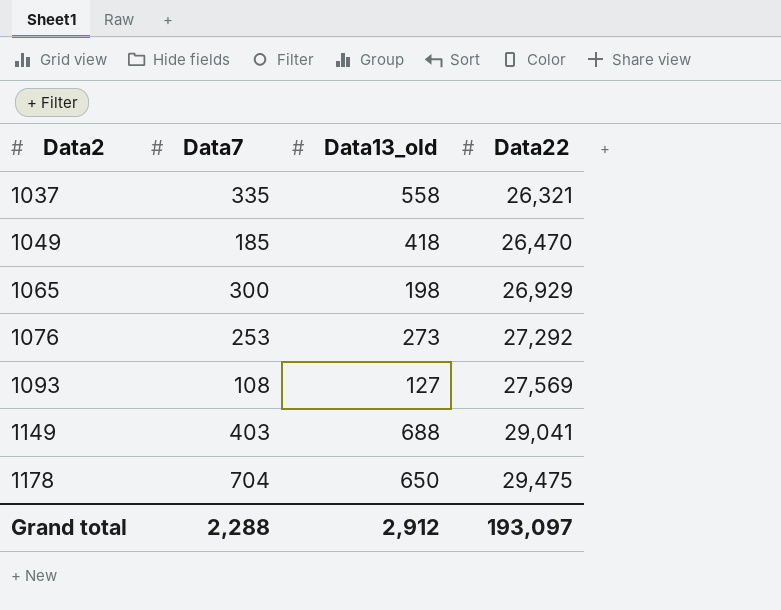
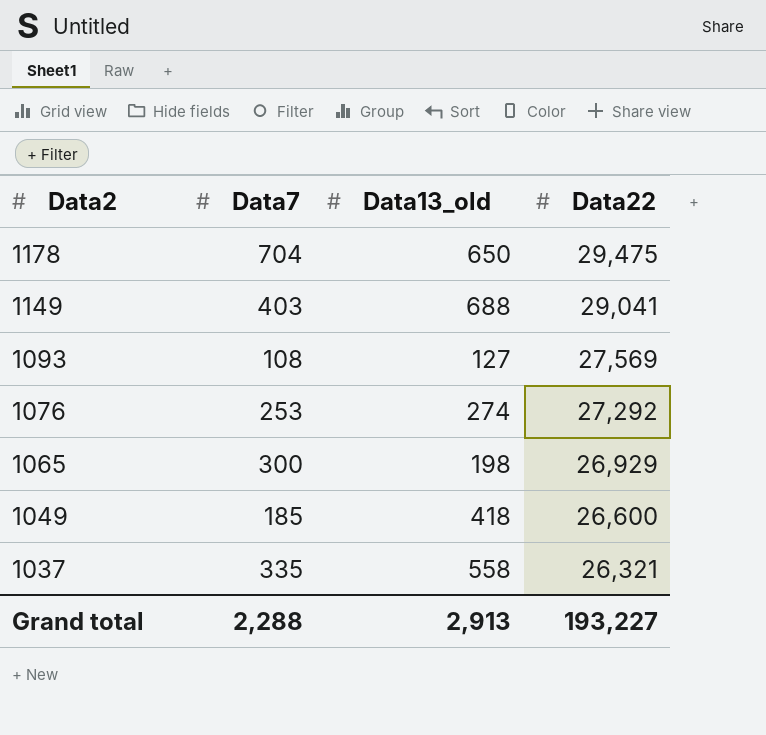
row order: Data2 ascending -> Data2 descending
1076 | Data13_old: 273 -> 274
1049 | Data22: 26,470 -> 26,600
Grand total | Data13_old: 2,912 -> 2,913
Grand total | Data22: 193,097 -> 193,227

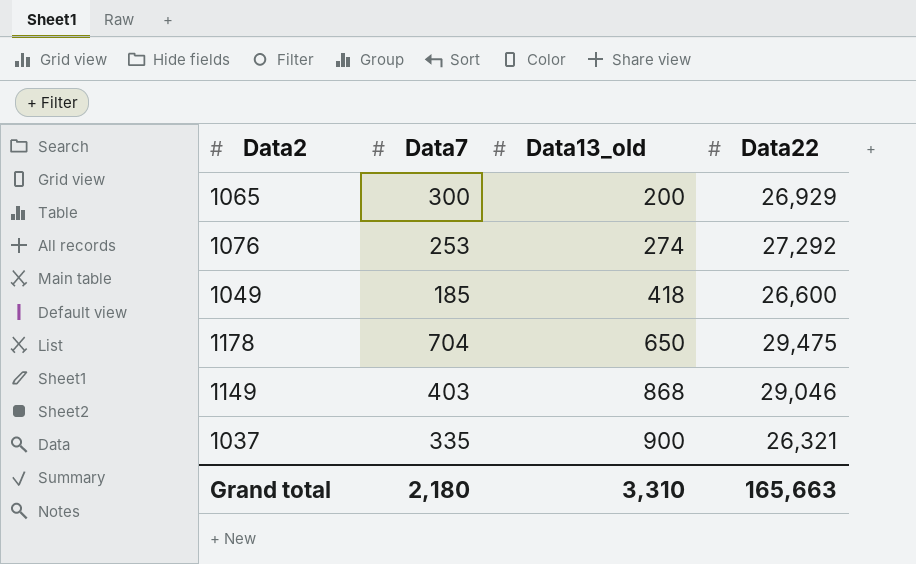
row order: Data2 descending -> Data13_old ascending
row 1093: 108 | 127 | 27,569 -> none
1065 | Data13_old: 198 -> 200
1149 | Data13_old: 688 -> 868
1149 | Data22: 29,041 -> 29,046
1037 | Data13_old: 558 -> 900
Grand total | Data7: 2,288 -> 2,180
Grand total | Data13_old: 2,913 -> 3,310
Grand total | Data22: 193,227 -> 165,663

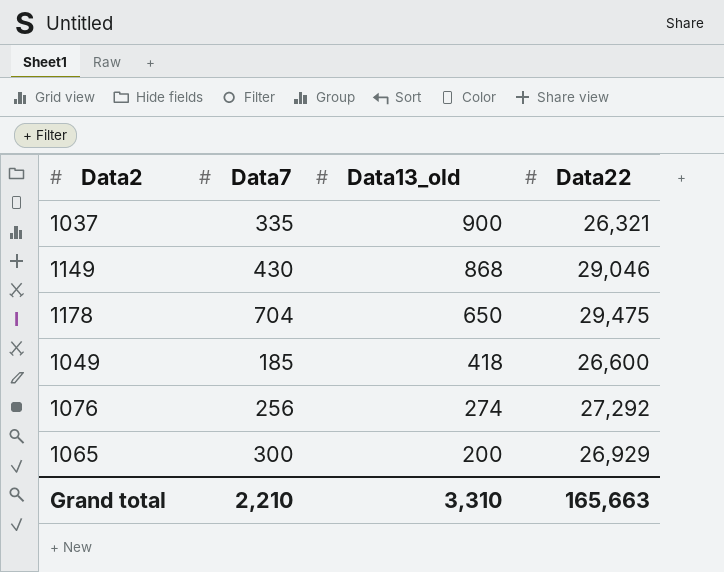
row order: Data13_old ascending -> Data13_old descending
1149 | Data7: 403 -> 430
1076 | Data7: 253 -> 256
Grand total | Data7: 2,180 -> 2,210

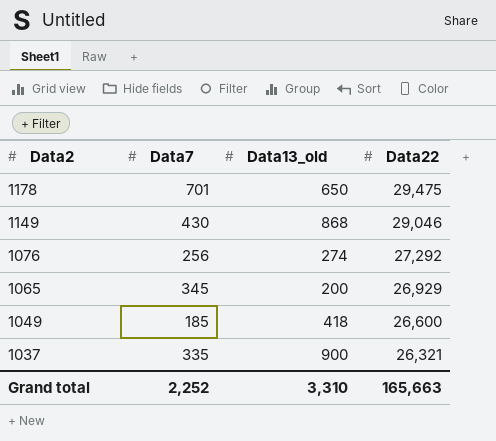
row order: Data13_old descending -> Data2 descending
1178 | Data7: 704 -> 701
1065 | Data7: 300 -> 345
Grand total | Data7: 2,210 -> 2,252

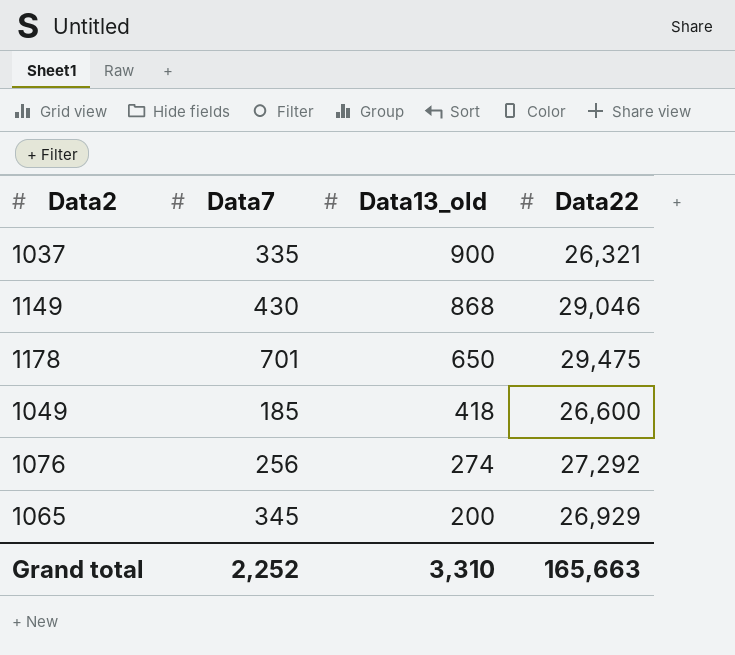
row order: Data2 descending -> Data13_old descending

